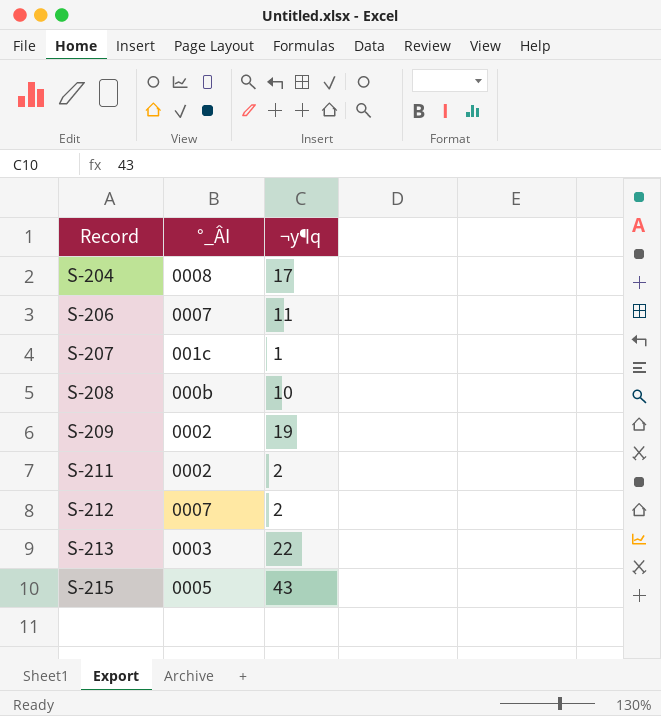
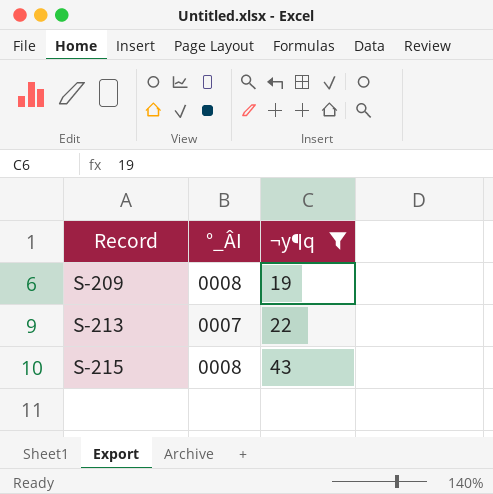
filter: none -> ¬y¶q >= 19
S-209 | °_ÂI: 0002 -> 0008
S-213 | °_ÂI: 0003 -> 0007
S-215 | °_ÂI: 0005 -> 0008

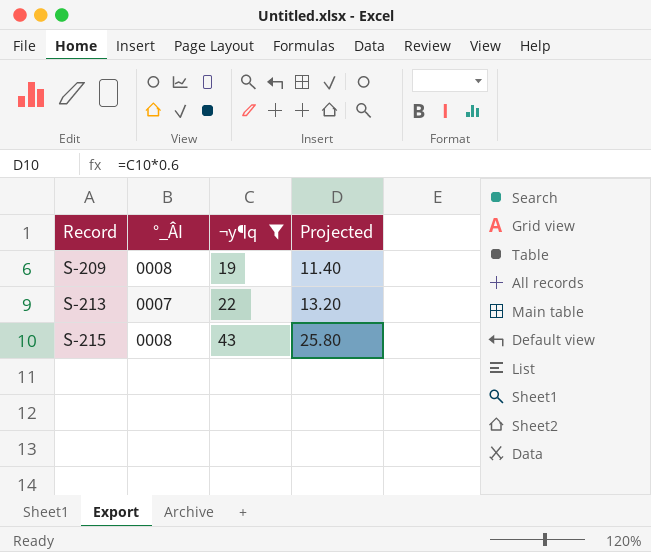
column Projected | formula: none -> [¬y¶q] * 0.6

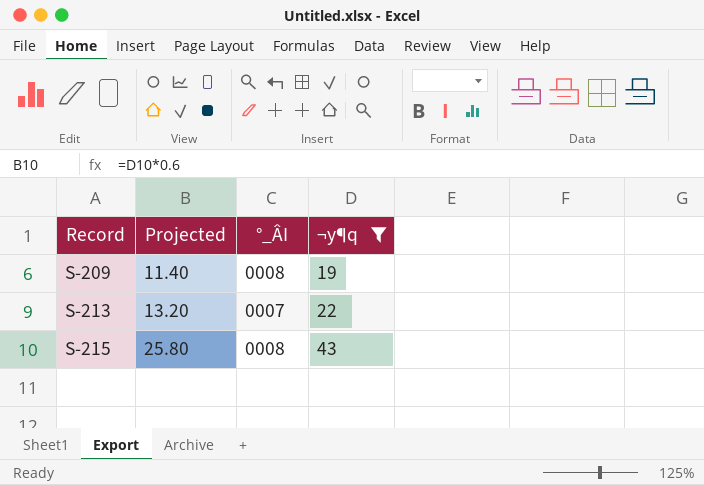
column Projected | position: 4 -> 2

